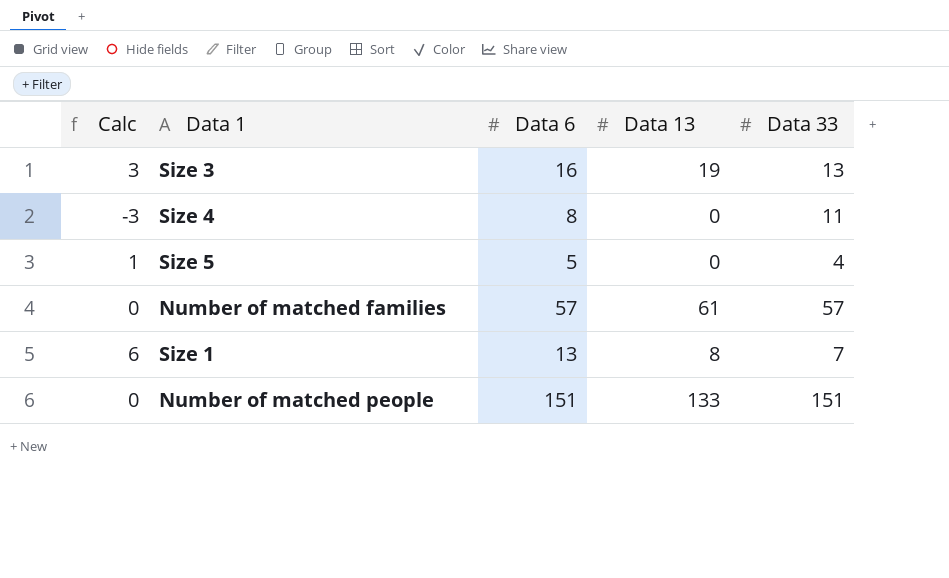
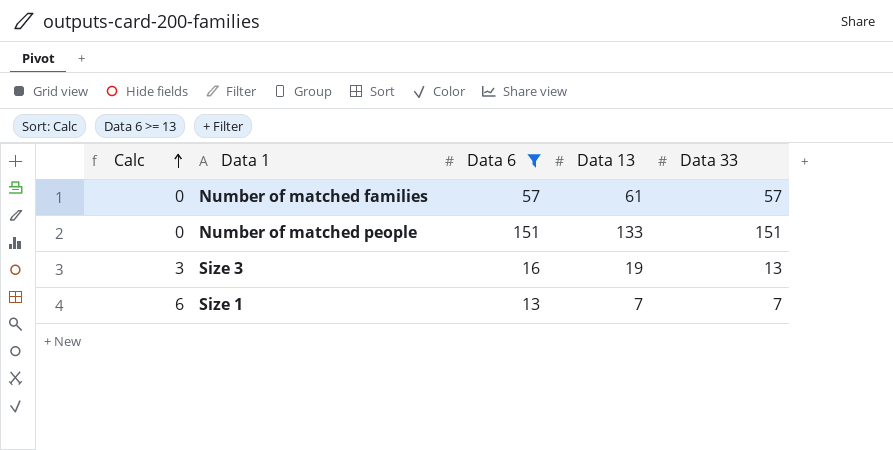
filter: none -> Data 6 >= 13
row order: none -> Calc ascending
Size 1 | Data 13: 8 -> 7

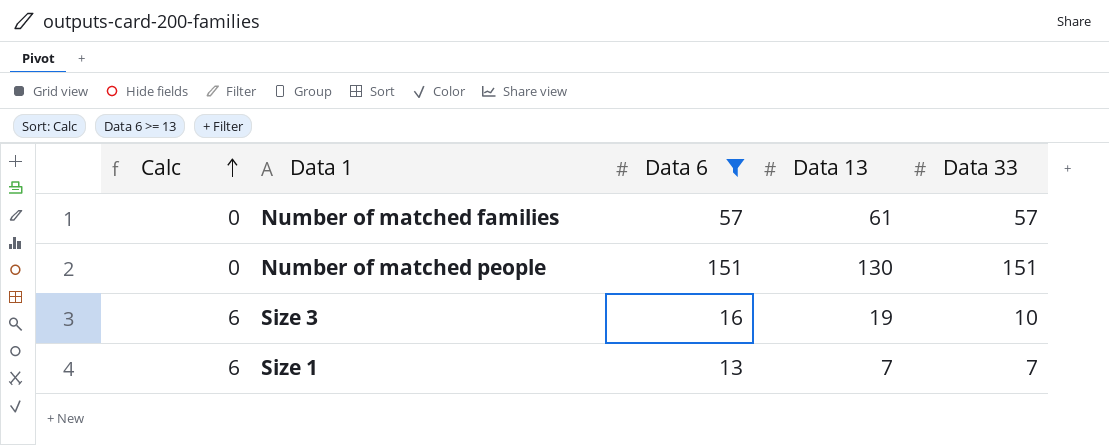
Number of matched people | Data 13: 133 -> 130
Size 3 | Calc: 3 -> 6
Size 3 | Data 33: 13 -> 10

